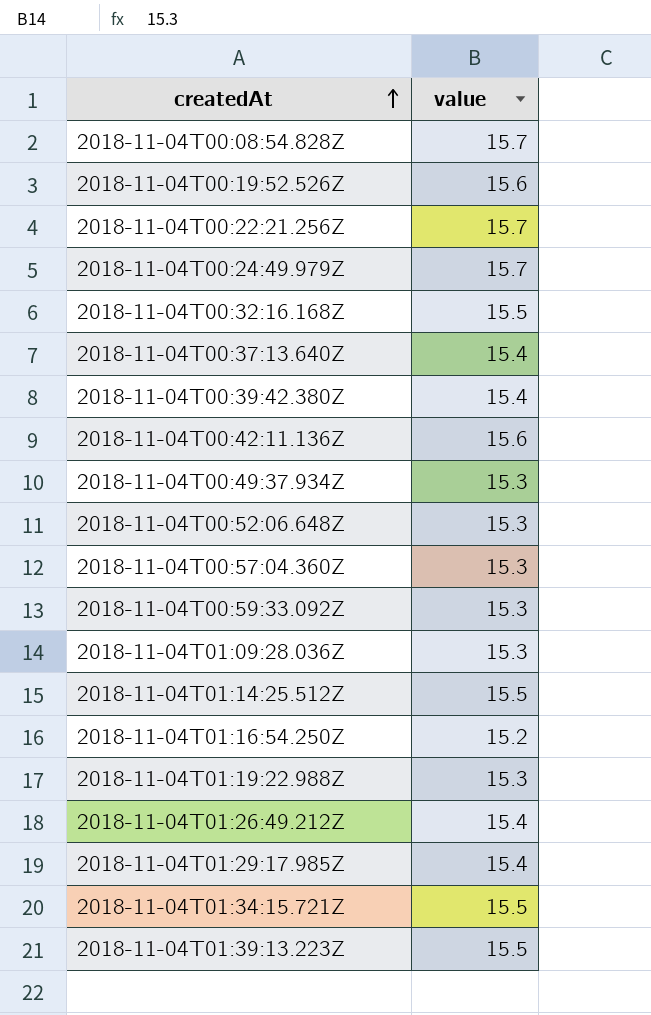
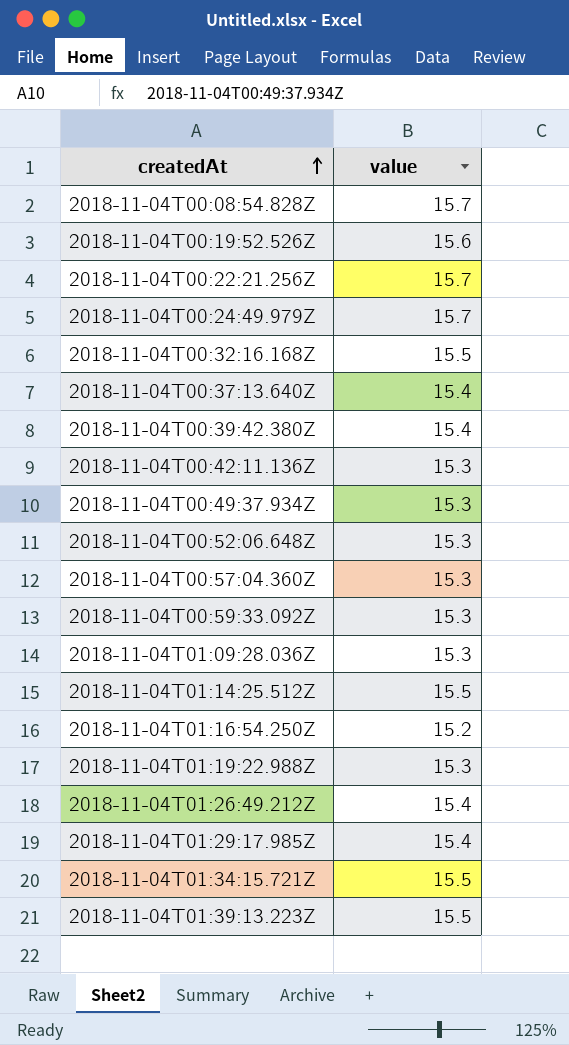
2018-11-04T00:42:11.136Z | value: 15.6 -> 15.3

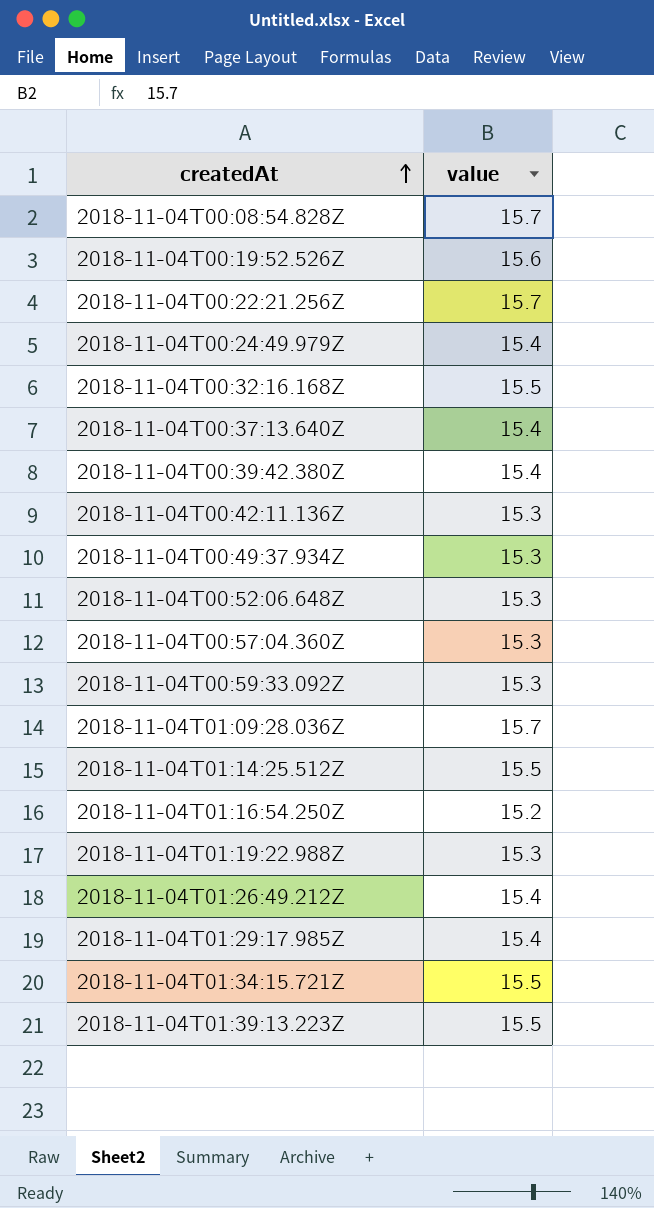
2018-11-04T00:24:49.979Z | value: 15.7 -> 15.4
2018-11-04T01:09:28.036Z | value: 15.3 -> 15.7

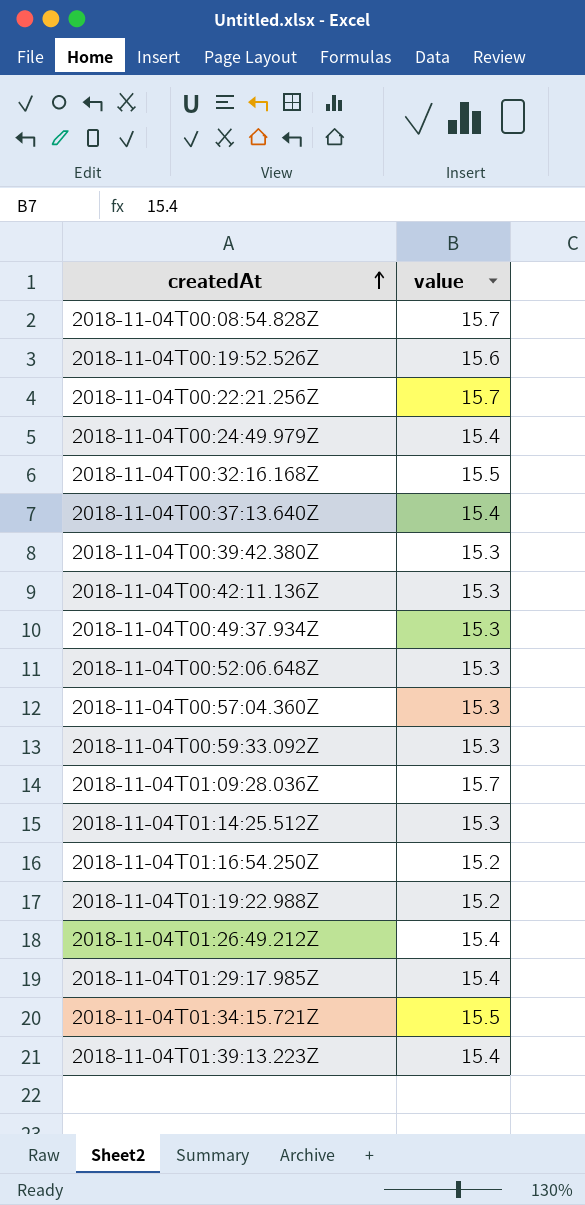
2018-11-04T00:39:42.380Z | value: 15.4 -> 15.3
2018-11-04T01:14:25.512Z | value: 15.5 -> 15.3
2018-11-04T01:19:22.988Z | value: 15.3 -> 15.2
2018-11-04T01:39:13.223Z | value: 15.5 -> 15.4

